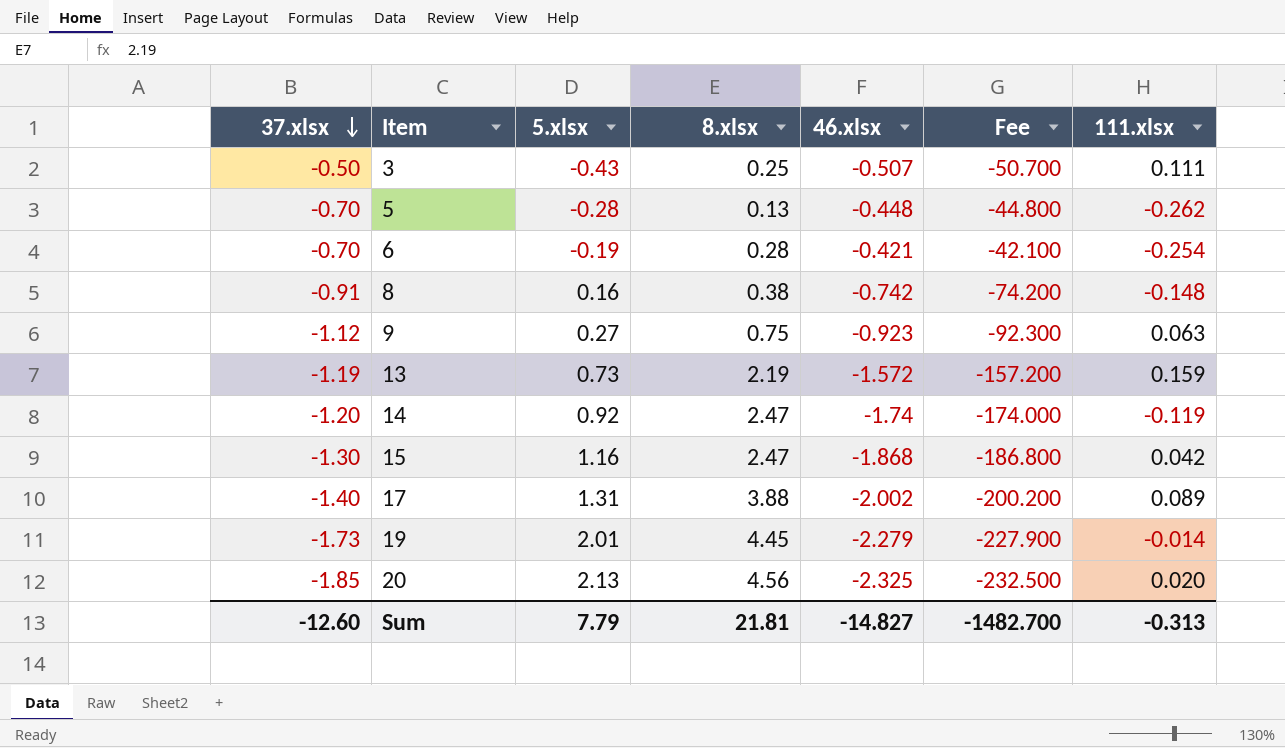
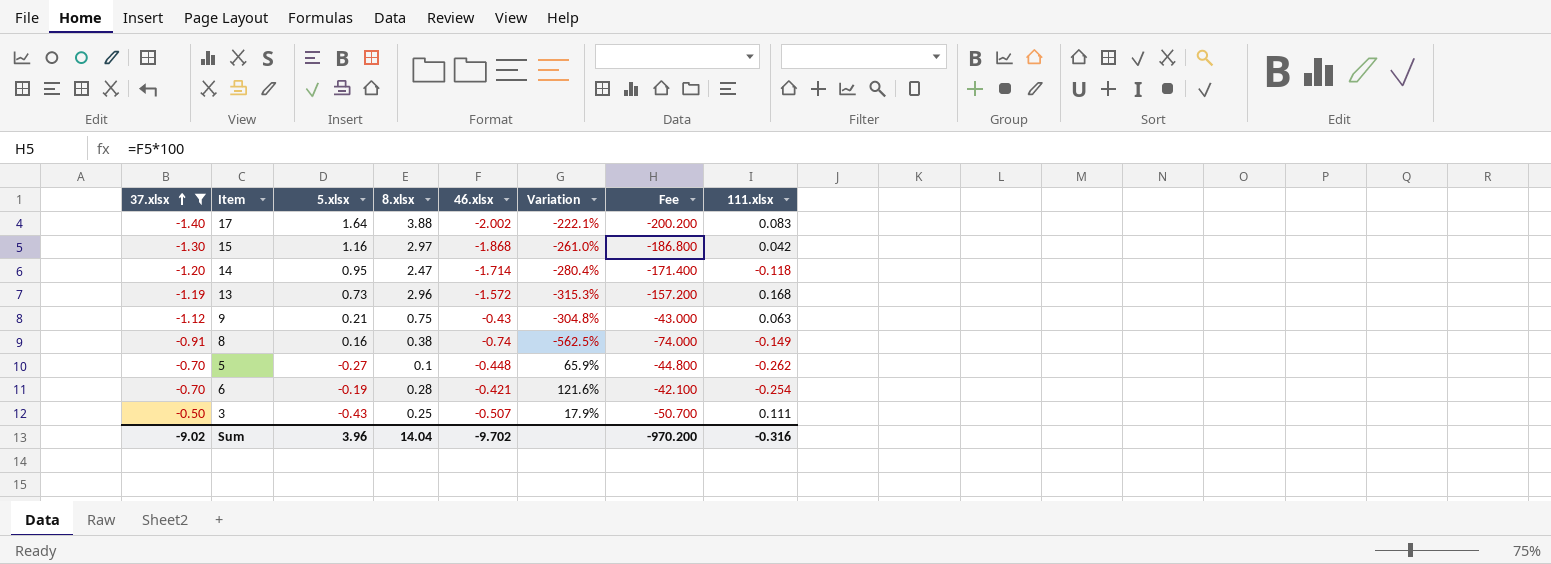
filter: none -> 37.xlsx >= -1.40
row order: 37.xlsx descending -> 37.xlsx ascending
column Variation | formula: none -> ([46.xlsx] - [5.xlsx]) / [5.xlsx]
17 | 5.xlsx: 1.31 -> 1.64
17 | 111.xlsx: 0.089 -> 0.083
15 | 8.xlsx: 2.47 -> 2.97
14 | 5.xlsx: 0.92 -> 0.95
14 | 46.xlsx: -1.74 -> -1.714
14 | Fee: -174.000 -> -171.400
14 | 111.xlsx: -0.119 -> -0.118
13 | 8.xlsx: 2.19 -> 2.96
13 | 111.xlsx: 0.159 -> 0.168
9 | 5.xlsx: 0.27 -> 0.21
9 | 46.xlsx: -0.923 -> -0.43
9 | Fee: -92.300 -> -43.000
8 | 46.xlsx: -0.742 -> -0.74
8 | Fee: -74.200 -> -74.000
8 | 111.xlsx: -0.148 -> -0.149
5 | 5.xlsx: -0.28 -> -0.27
5 | 8.xlsx: 0.13 -> 0.1
Sum | 37.xlsx: -12.60 -> -9.02
Sum | 5.xlsx: 7.79 -> 3.96
Sum | 8.xlsx: 21.81 -> 14.04
Sum | 46.xlsx: -14.827 -> -9.702
Sum | Fee: -1482.700 -> -970.200
Sum | 111.xlsx: -0.313 -> -0.316

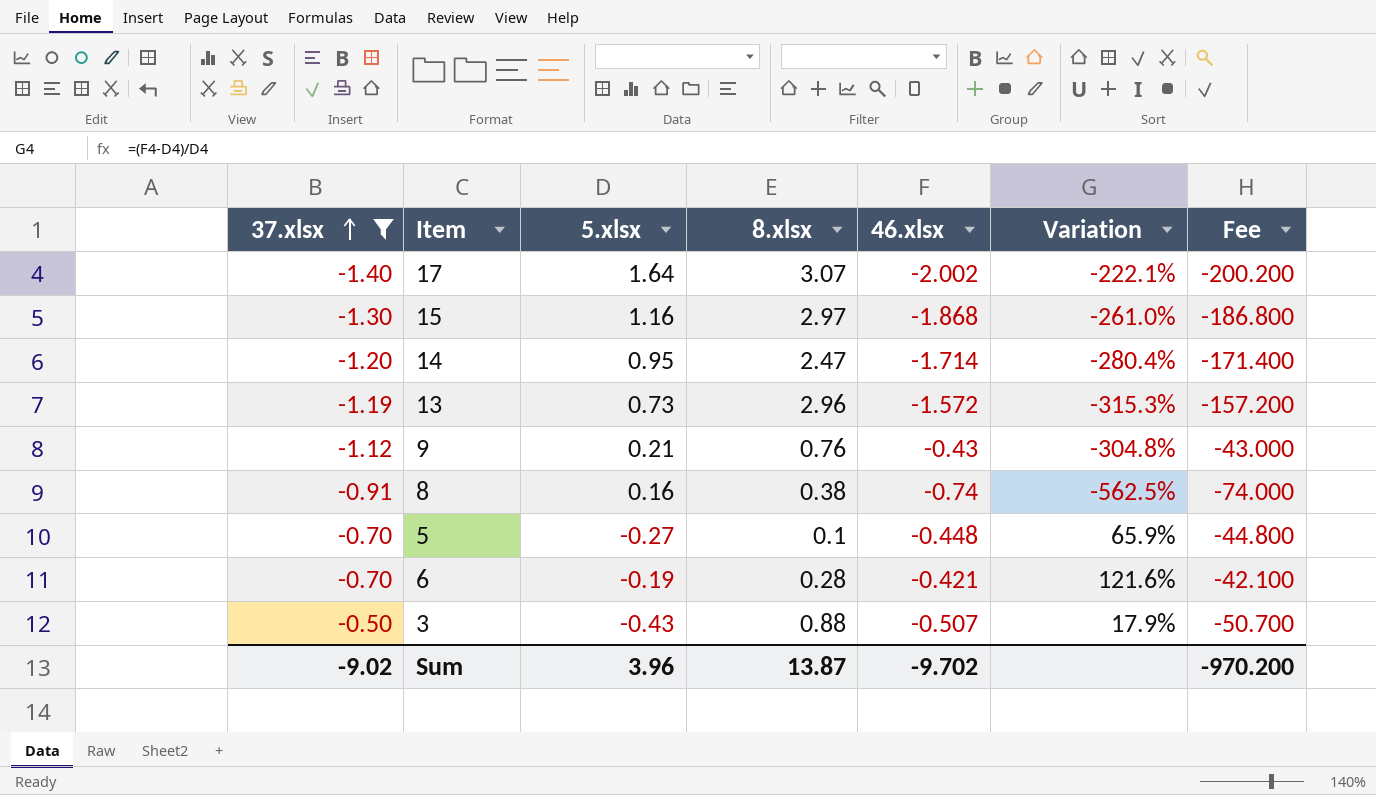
column 111.xlsx | position: 8 -> none
17 | 8.xlsx: 3.88 -> 3.07
9 | 8.xlsx: 0.75 -> 0.76
3 | 8.xlsx: 0.25 -> 0.88
Sum | 8.xlsx: 14.04 -> 13.87

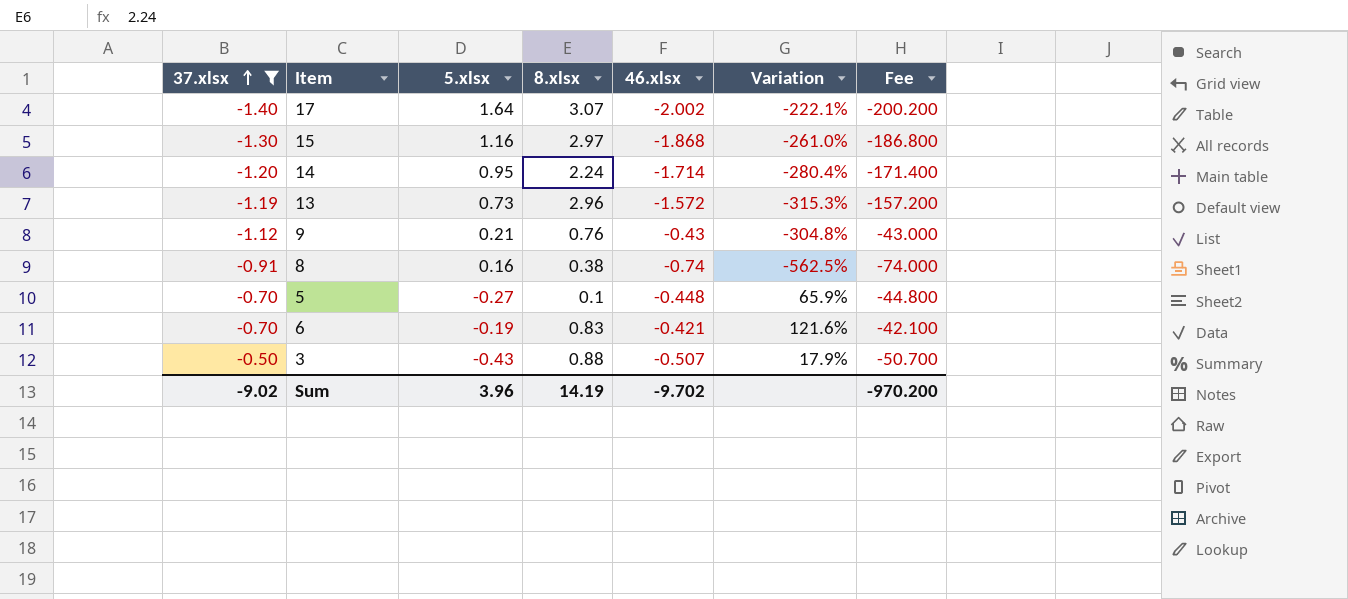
14 | 8.xlsx: 2.47 -> 2.24
6 | 8.xlsx: 0.28 -> 0.83
Sum | 8.xlsx: 13.87 -> 14.19

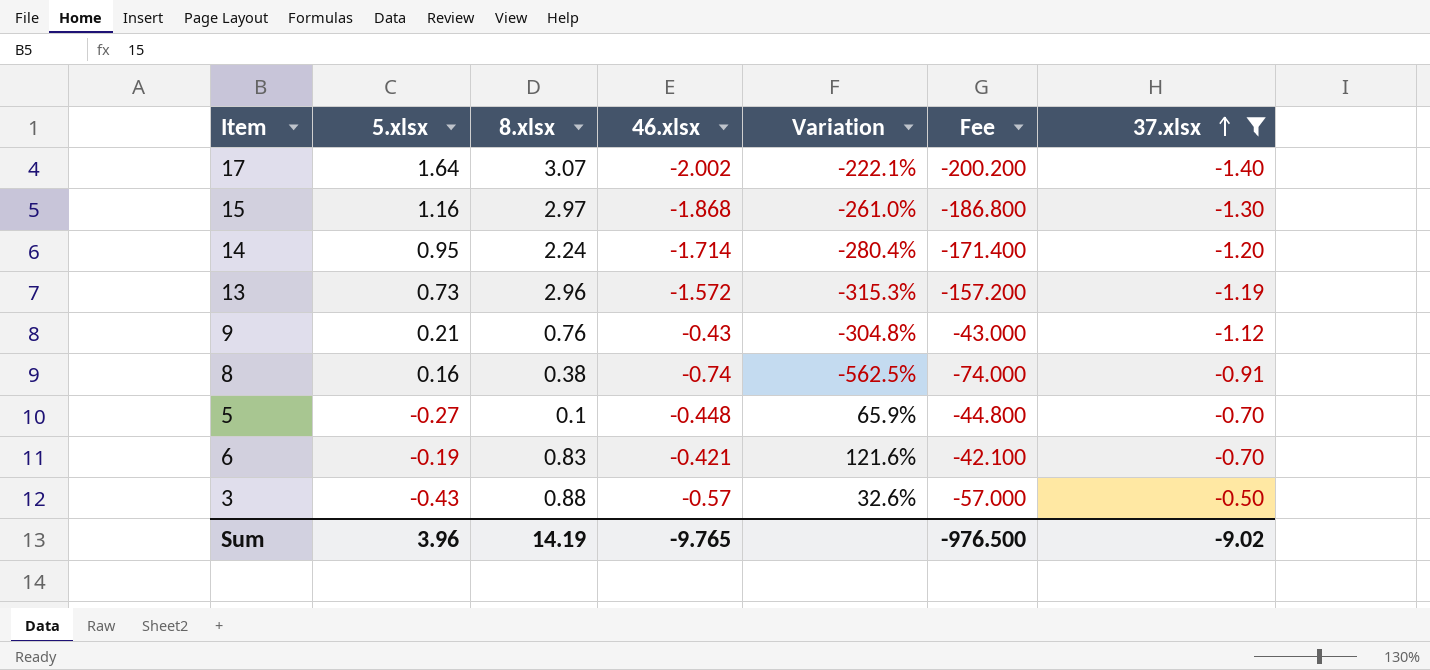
column 37.xlsx | position: 1 -> 7
3 | 46.xlsx: -0.507 -> -0.57
3 | Variation: 17.9% -> 32.6%
3 | Fee: -50.700 -> -57.000
Sum | 46.xlsx: -9.702 -> -9.765
Sum | Fee: -970.200 -> -976.500

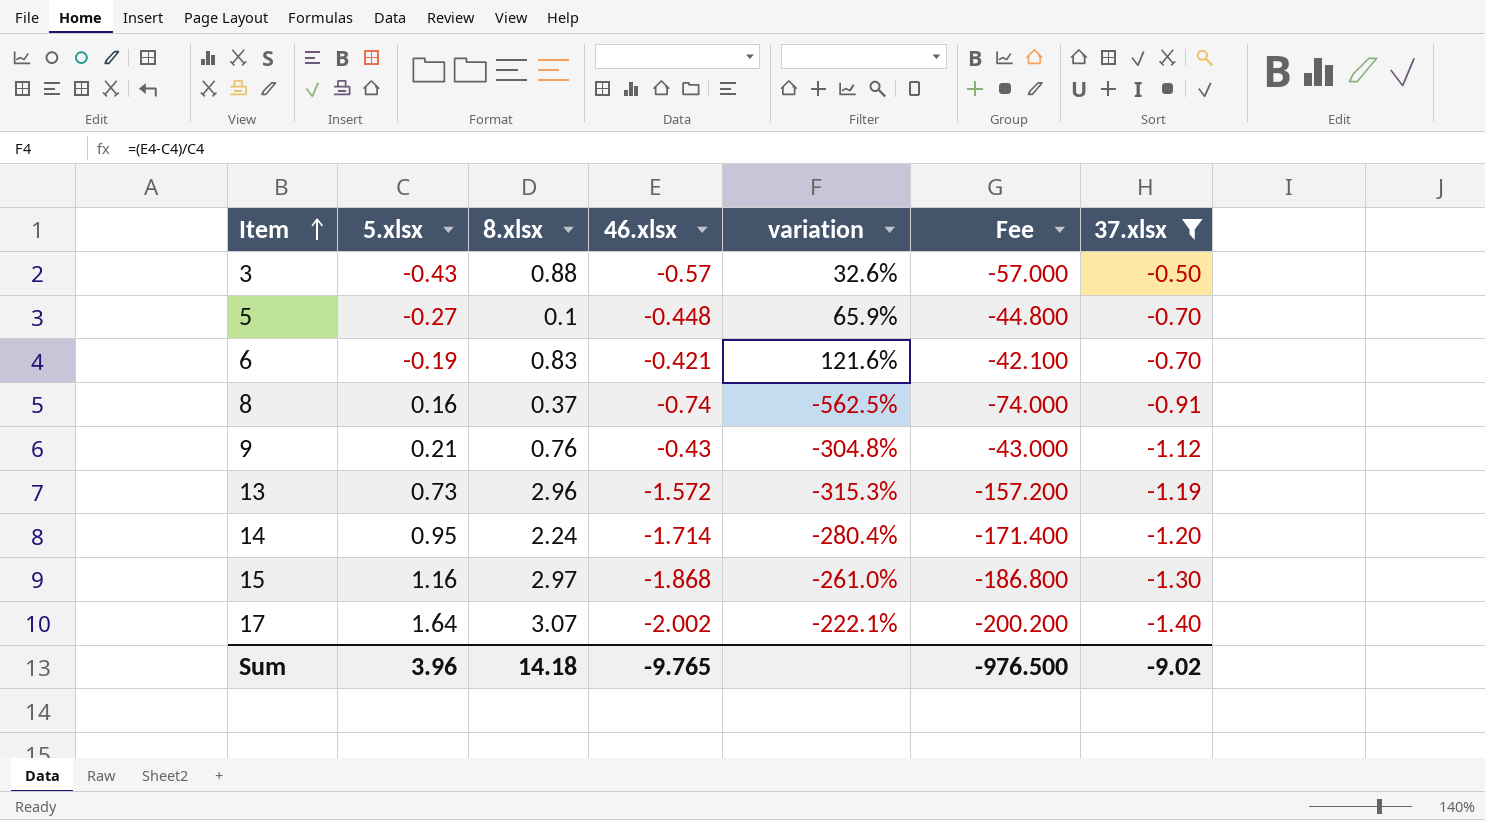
row order: 37.xlsx ascending -> Item ascending
column name: Variation -> variation
8 | 8.xlsx: 0.38 -> 0.37
Sum | 8.xlsx: 14.19 -> 14.18

